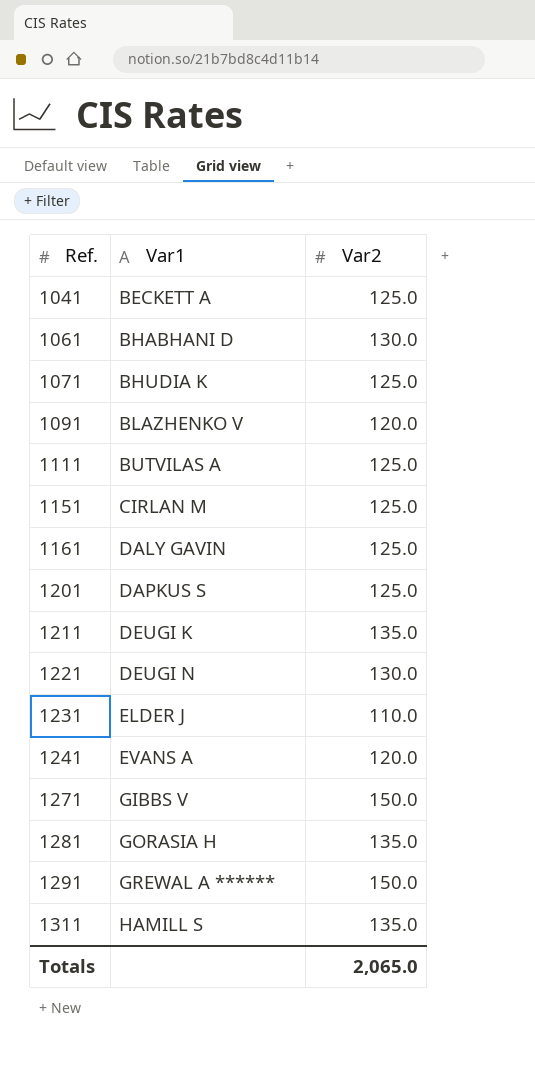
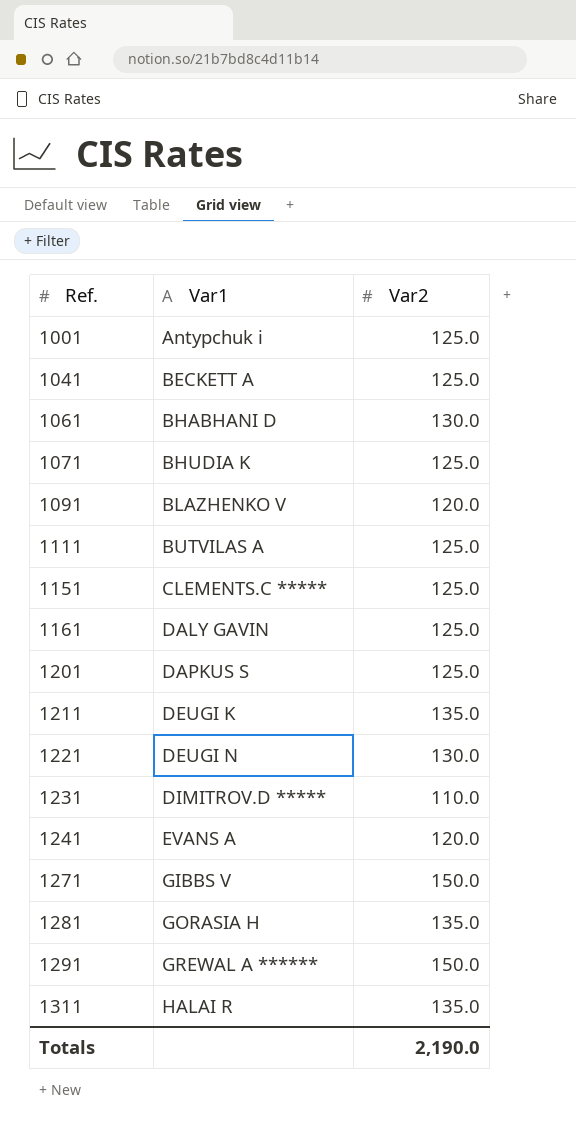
row 1001: none -> Antypchuk i | 125.0
1151 | Var1: CIRLAN M -> CLEMENTS.C *****
1231 | Var1: ELDER J -> DIMITROV.D *****
1311 | Var1: HAMILL S -> HALAI R
Totals | Var2: 2,065.0 -> 2,190.0

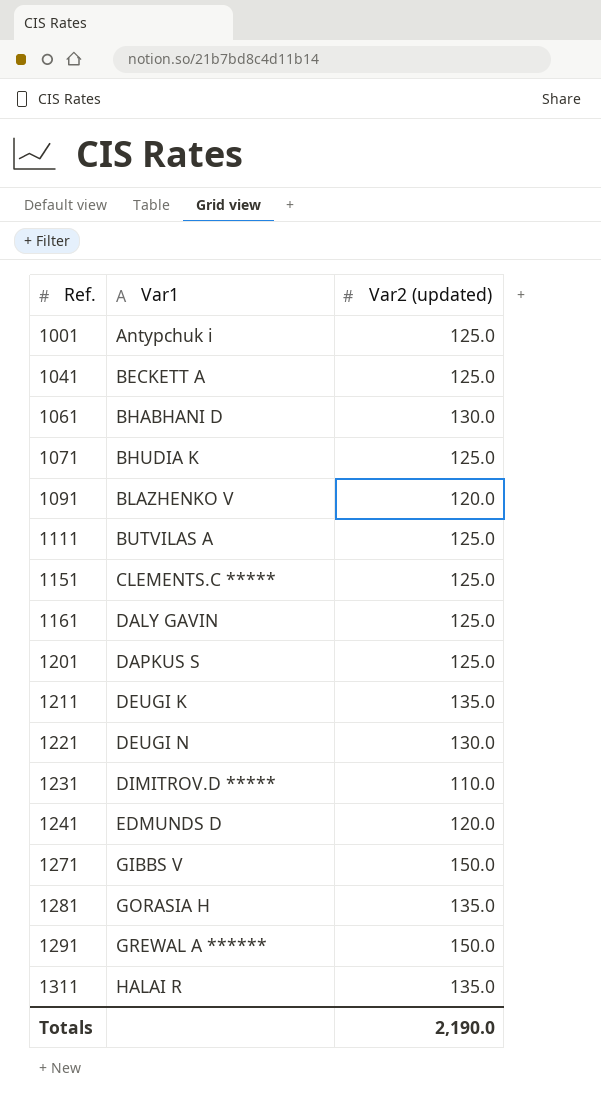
column name: Var2 -> Var2 (updated)
1241 | Var1: EVANS A -> EDMUNDS D

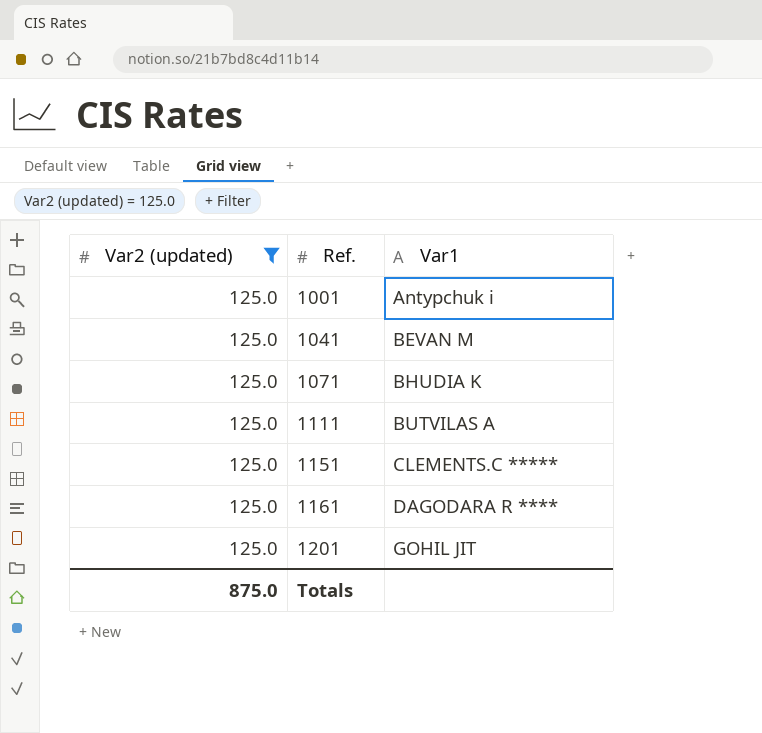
filter: none -> Var2 (updated) = 125.0
column Var2 (updated) | position: 3 -> 1
1041 | Var1: BECKETT A -> BEVAN M
1161 | Var1: DALY GAVIN -> DAGODARA R ****
1201 | Var1: DAPKUS S -> GOHIL JIT
Totals | Var2 (updated): 2,190.0 -> 875.0

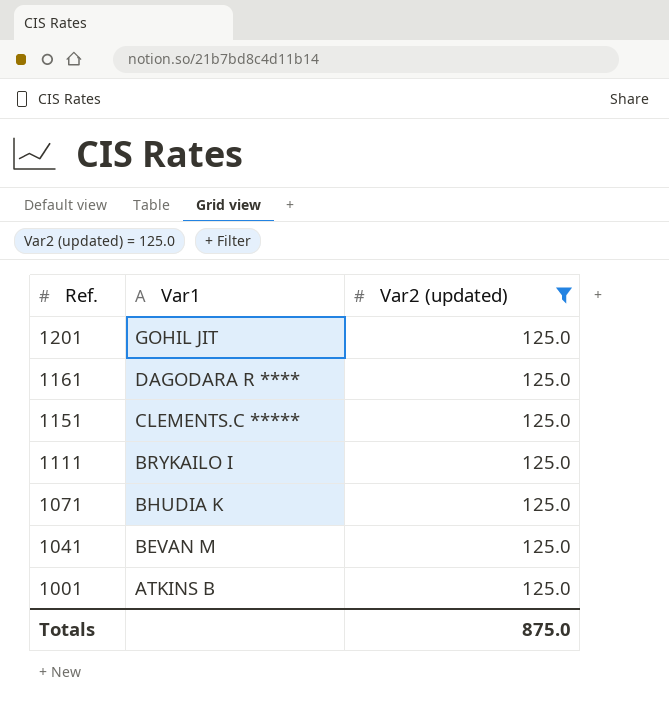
row order: Ref. ascending -> Ref. descending
column Var2 (updated) | position: 1 -> 3
1111 | Var1: BUTVILAS A -> BRYKAILO I
1001 | Var1: Antypchuk i -> ATKINS B

